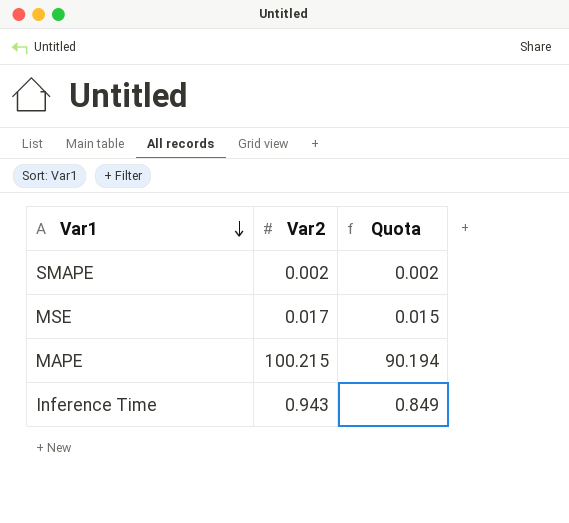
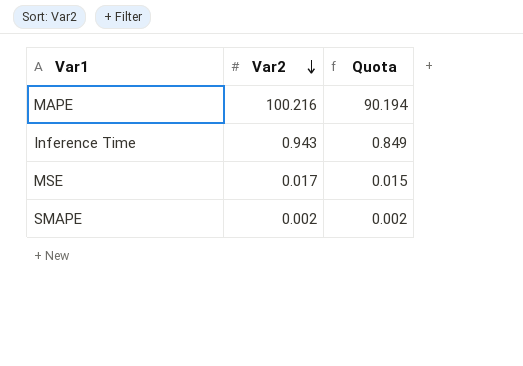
row order: Var1 descending -> Var2 descending
MAPE | Var2: 100.215 -> 100.216

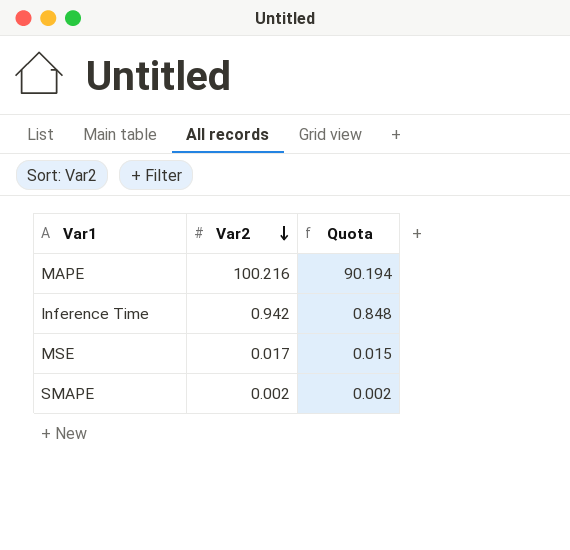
Inference Time | Var2: 0.943 -> 0.942
Inference Time | Quota: 0.849 -> 0.848

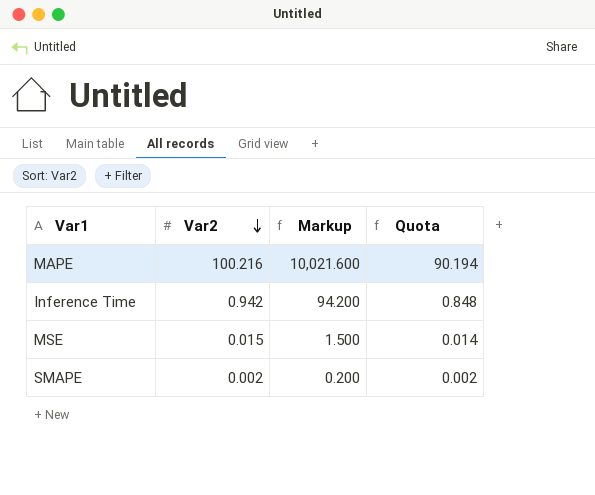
column Markup | formula: none -> [Var2] * 100
MSE | Var2: 0.017 -> 0.015
MSE | Quota: 0.015 -> 0.014

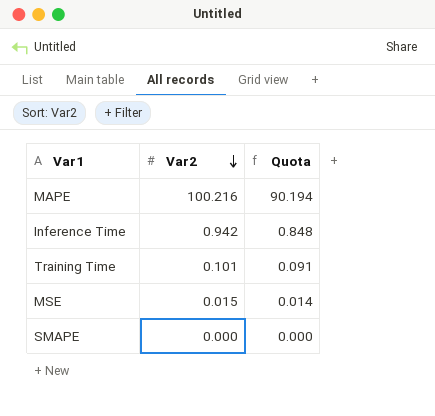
column Markup | formula: [Var2] * 100 -> none
row Training Time: none -> 0.101 | 0.091
SMAPE | Var2: 0.002 -> 0.000
SMAPE | Quota: 0.002 -> 0.000

